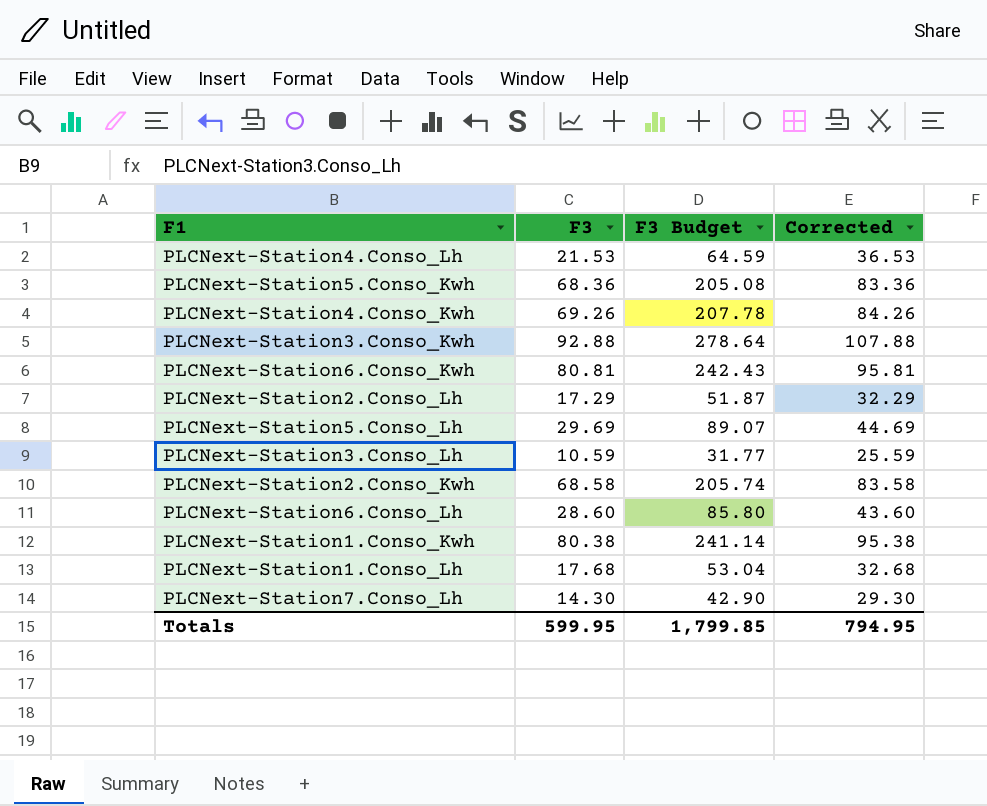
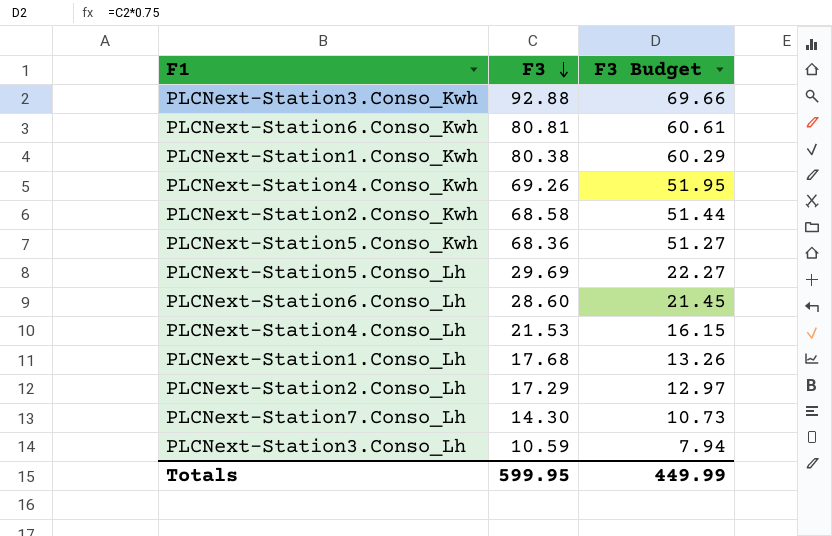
row order: none -> F3 descending
column Corrected | formula: [F3] + 15 -> none
column F3 Budget | formula: [F3] * 3 -> [F3] * 0.75
Totals | F3 Budget: 1,799.85 -> 449.99

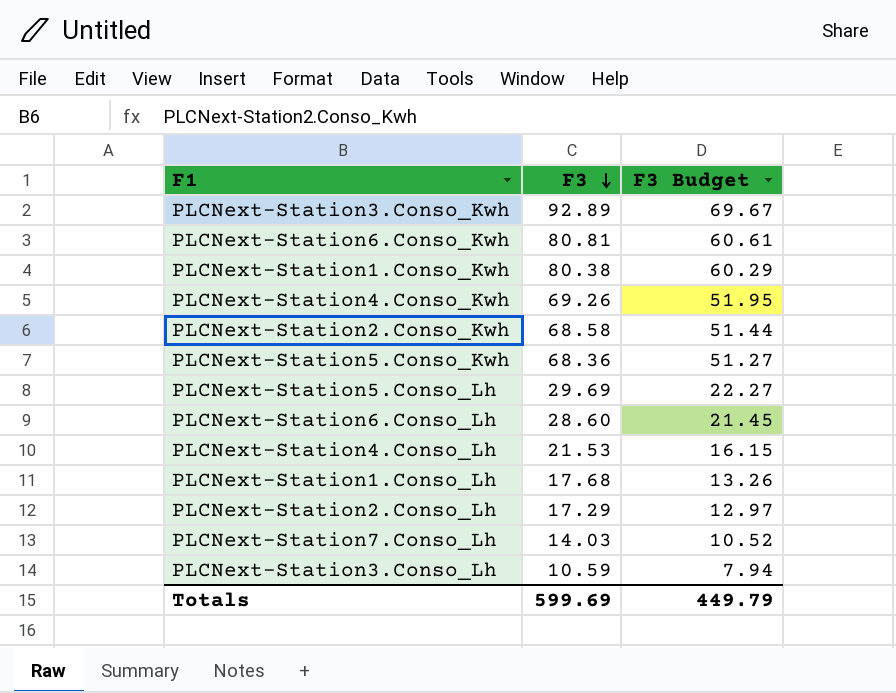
PLCNext-Station3.Conso_Kwh | F3: 92.88 -> 92.89
PLCNext-Station3.Conso_Kwh | F3 Budget: 69.66 -> 69.67
PLCNext-Station7.Conso_Lh | F3: 14.30 -> 14.03
PLCNext-Station7.Conso_Lh | F3 Budget: 10.73 -> 10.52
Totals | F3: 599.95 -> 599.69
Totals | F3 Budget: 449.99 -> 449.79

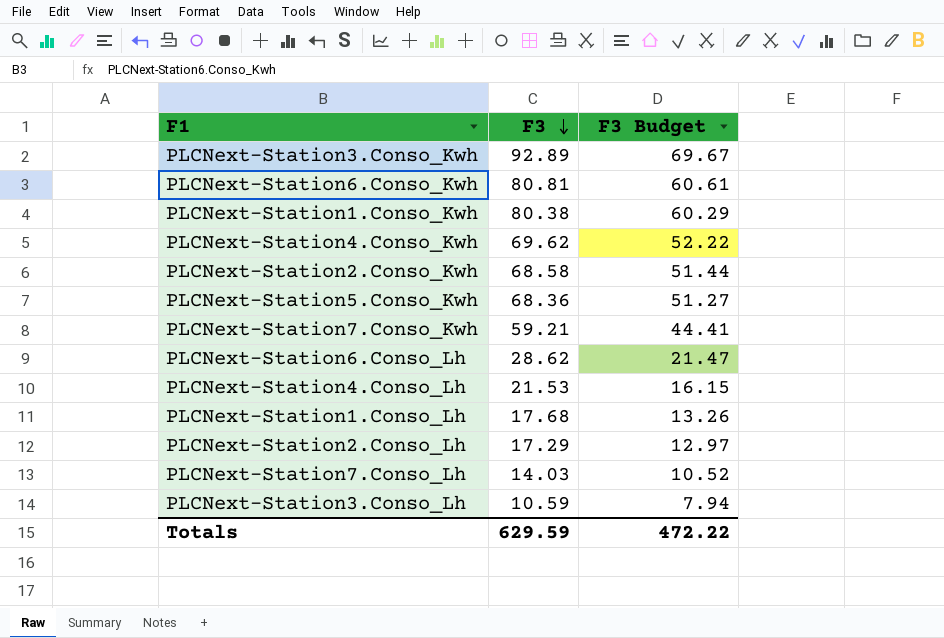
row PLCNext-Station5.Conso_Lh: 29.69 | 22.27 -> none
PLCNext-Station4.Conso_Kwh | F3: 69.26 -> 69.62
PLCNext-Station4.Conso_Kwh | F3 Budget: 51.95 -> 52.22
row PLCNext-Station7.Conso_Kwh: none -> 59.21 | 44.41
PLCNext-Station6.Conso_Lh | F3: 28.60 -> 28.62
PLCNext-Station6.Conso_Lh | F3 Budget: 21.45 -> 21.47
Totals | F3: 599.69 -> 629.59
Totals | F3 Budget: 449.79 -> 472.22

